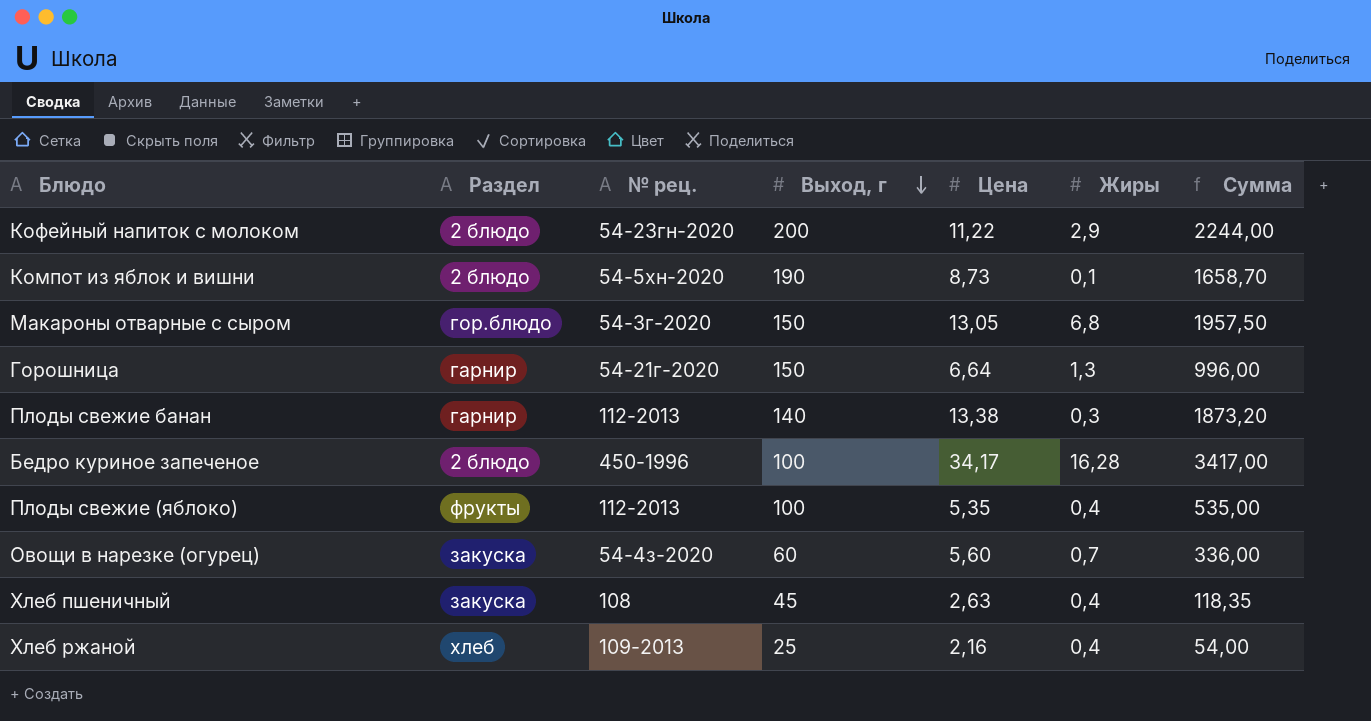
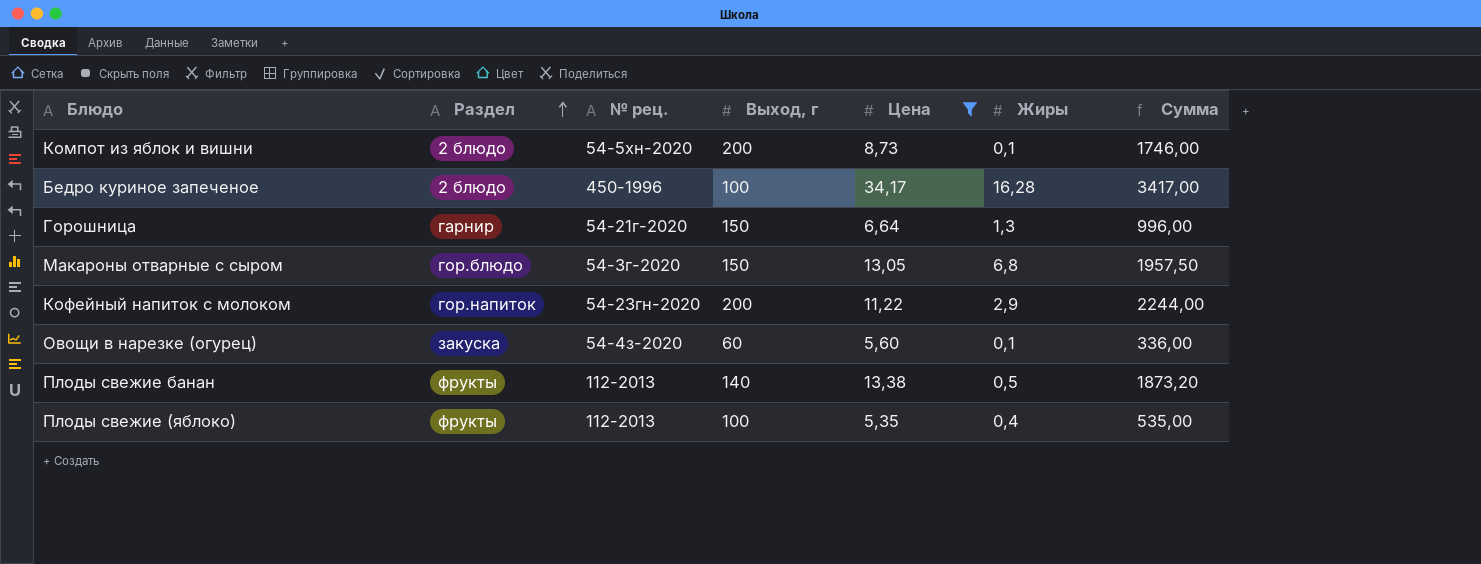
filter: none -> Цена >= 5,35
row order: Выход, г descending -> Раздел ascending
Компот из яблок и вишни | Выход, г: 190 -> 200
Компот из яблок и вишни | Сумма: 1658,70 -> 1746,00
Кофейный напиток с молоком | Раздел: 2 блюдо -> гор.напиток
Овощи в нарезке (огурец) | Жиры: 0,7 -> 0,1
Плоды свежие банан | Раздел: гарнир -> фрукты
Плоды свежие банан | Жиры: 0,3 -> 0,5

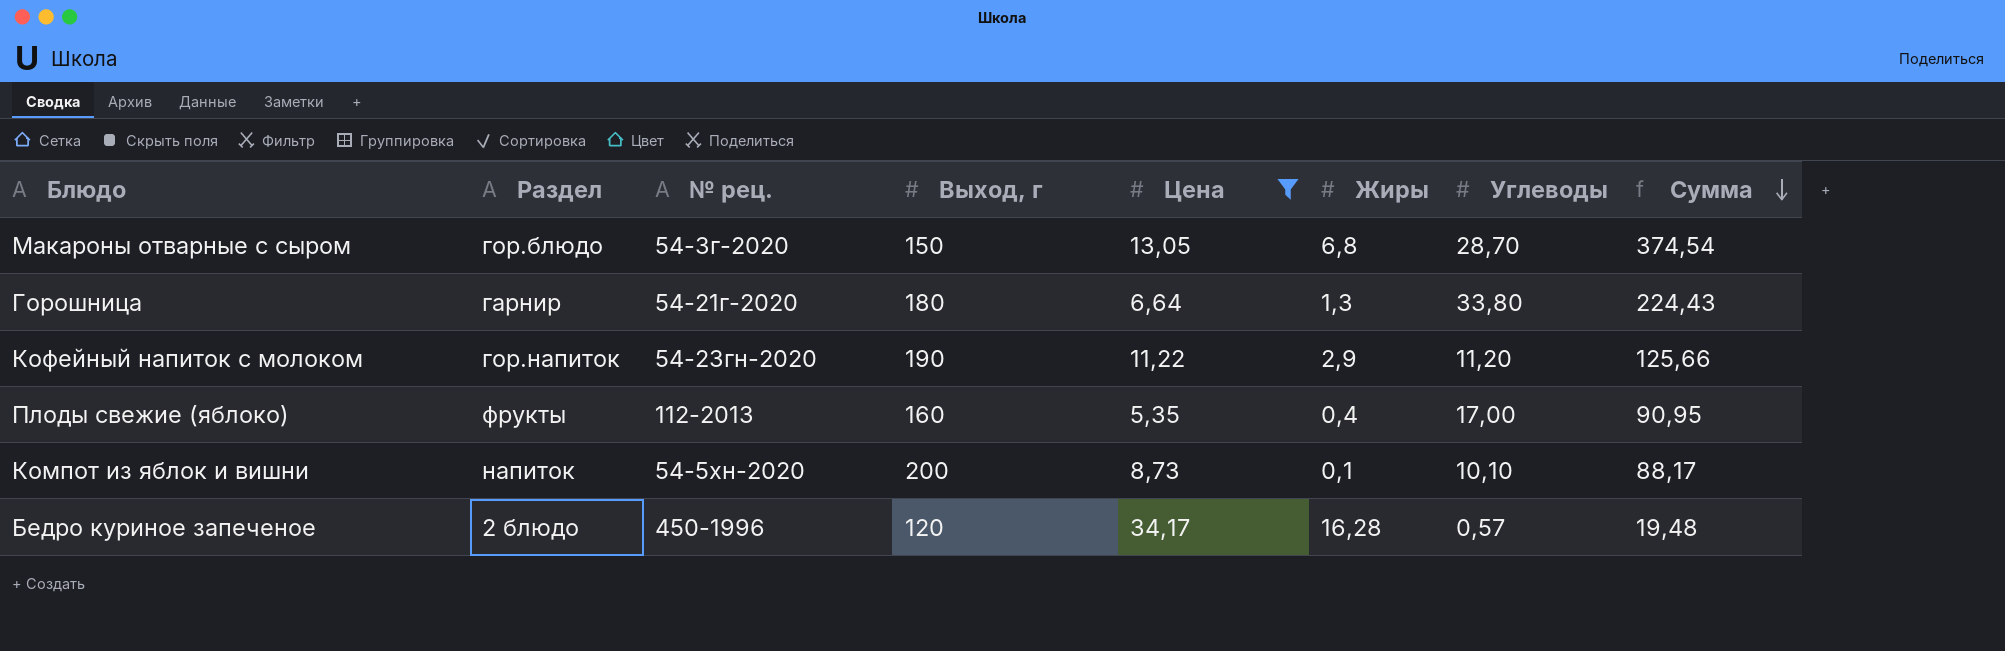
row order: Раздел ascending -> Сумма descending
column Углеводы | position: none -> 7
column Сумма | formula: [Выход, г] * [Цена] -> [Цена] * [Углеводы]
row Овощи в нарезке (огурец): закуска | 54-4з-2020 | 60 | 5,60 | 0,1 | 336,00 -> none
row Плоды свежие банан: фрукты | 112-2013 | 140 | 13,38 | 0,5 | 1873,20 -> none
Горошница | Выход, г: 150 -> 180
Кофейный напиток с молоком | Выход, г: 200 -> 190
Плоды свежие (яблоко) | Выход, г: 100 -> 160
Компот из яблок и вишни | Раздел: 2 блюдо -> напиток
Бедро куриное запеченое | Выход, г: 100 -> 120

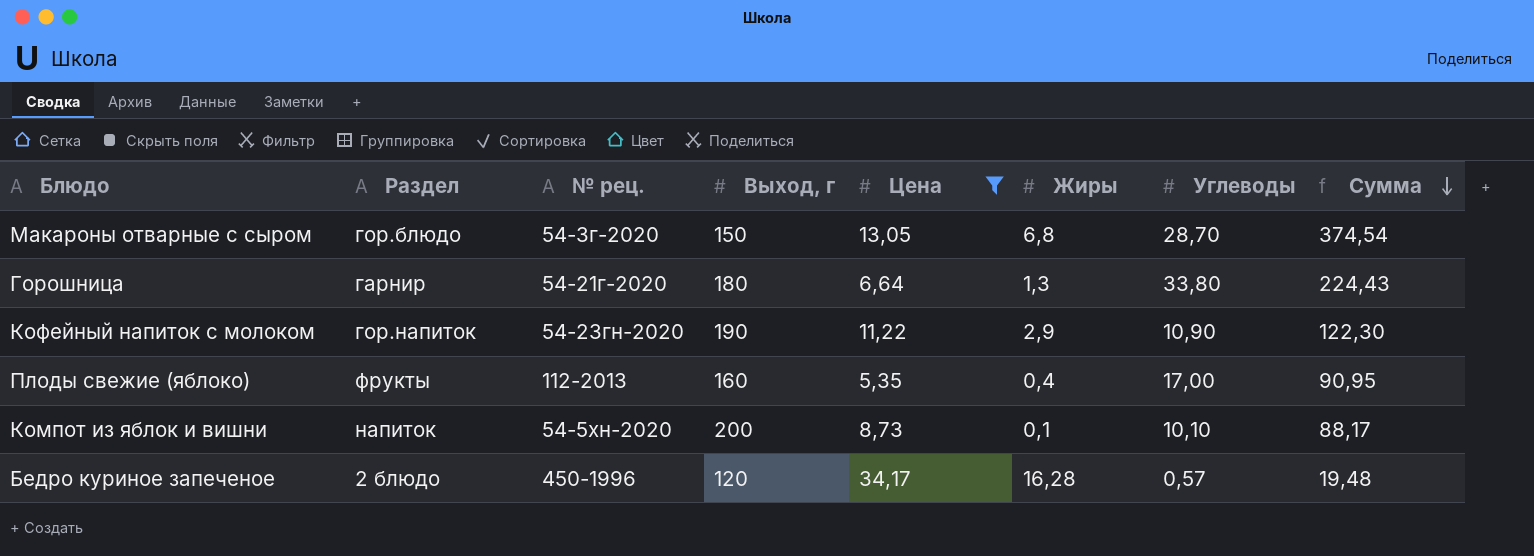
Кофейный напиток с молоком | Углеводы: 11,20 -> 10,90
Кофейный напиток с молоком | Сумма: 125,66 -> 122,30

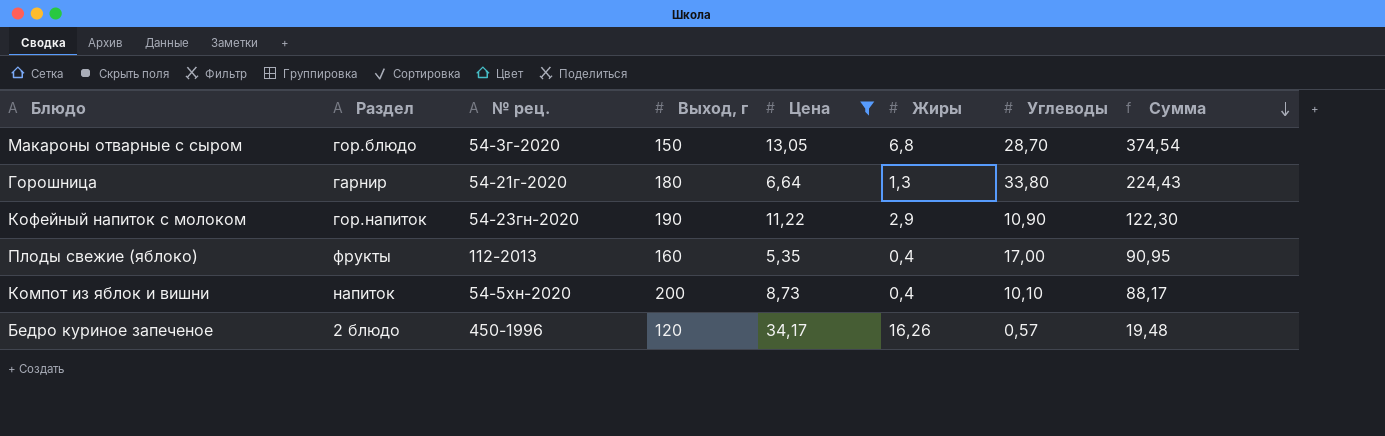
Компот из яблок и вишни | Жиры: 0,1 -> 0,4
Бедро куриное запеченое | Жиры: 16,28 -> 16,26

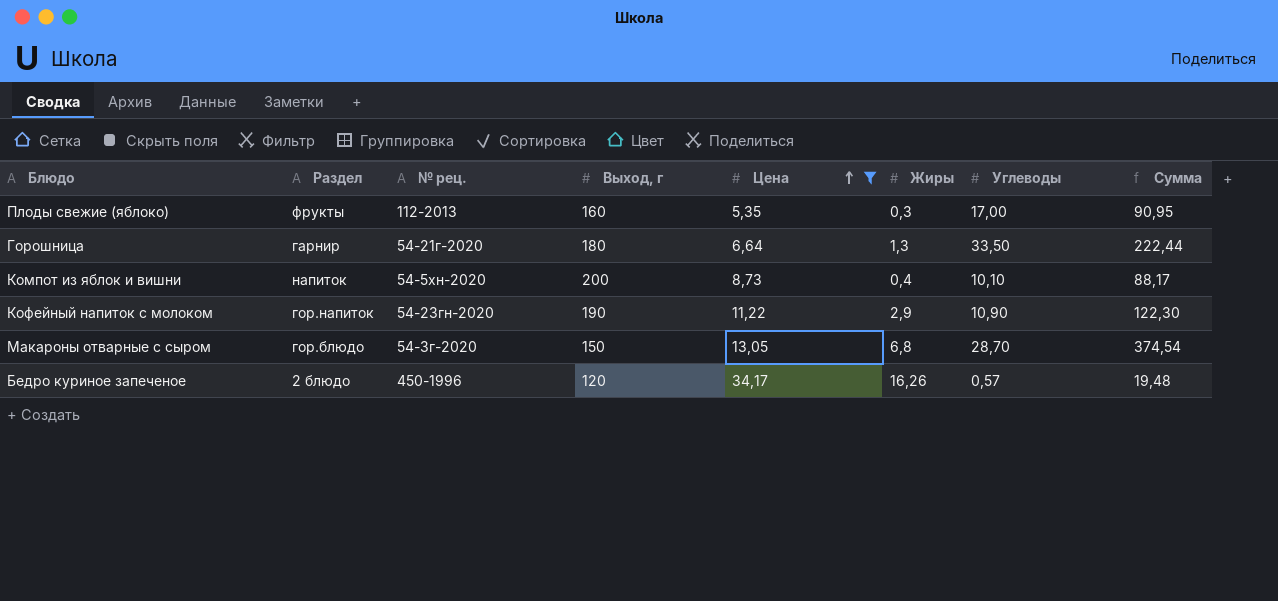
row order: Сумма descending -> Цена ascending
Плоды свежие (яблоко) | Жиры: 0,4 -> 0,3
Горошница | Углеводы: 33,80 -> 33,50
Горошница | Сумма: 224,43 -> 222,44

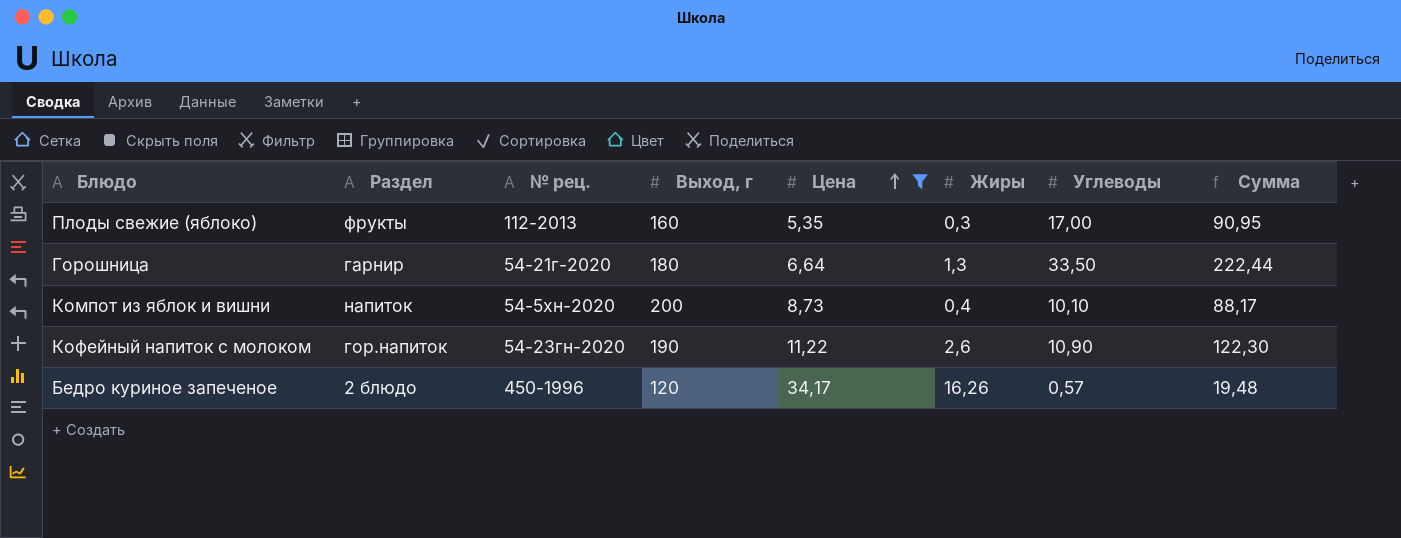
row Макароны отварные с сыром: гор.блюдо | 54-3г-2020 | 150 | 13,05 | 6,8 | 28,70 | 374,54 -> none
Кофейный напиток с молоком | Жиры: 2,9 -> 2,6

